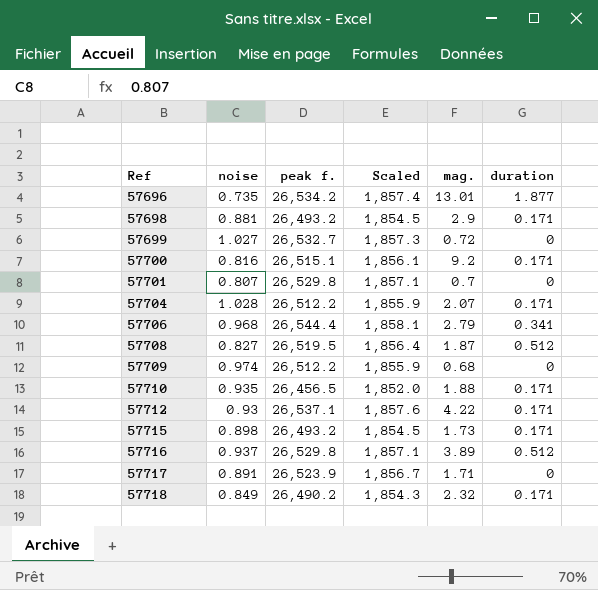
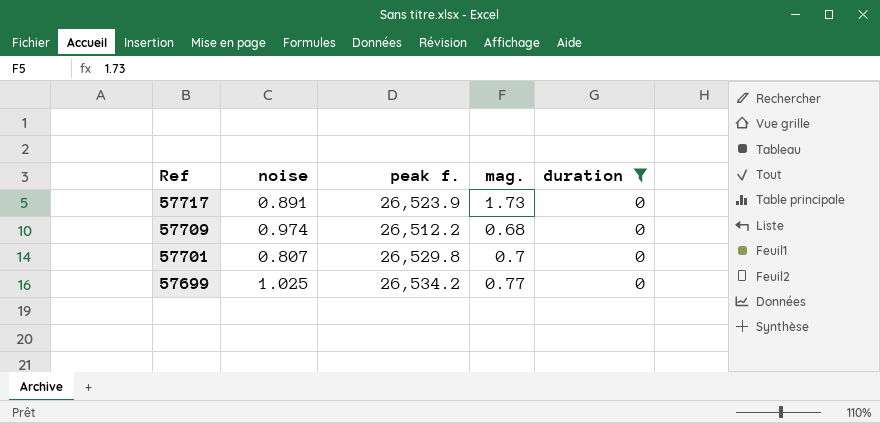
filter: none -> duration = 0
row order: Ref ascending -> Ref descending
column Scaled | formula: [peak f.] * 0.07 -> none
57717 | mag.: 1.71 -> 1.73
57699 | noise: 1.027 -> 1.025
57699 | peak f.: 26,532.7 -> 26,534.2
57699 | mag.: 0.72 -> 0.77

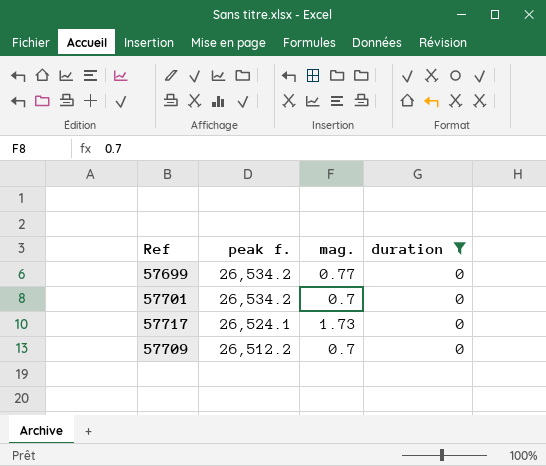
row order: Ref descending -> peak f. descending
column noise | position: 2 -> none
57701 | peak f.: 26,529.8 -> 26,534.2
57717 | peak f.: 26,523.9 -> 26,524.1
57709 | mag.: 0.68 -> 0.7

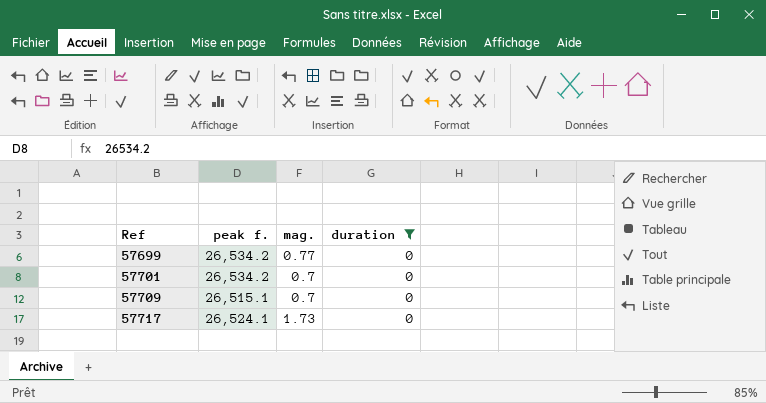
row order: peak f. descending -> Ref ascending
57709 | peak f.: 26,512.2 -> 26,515.1

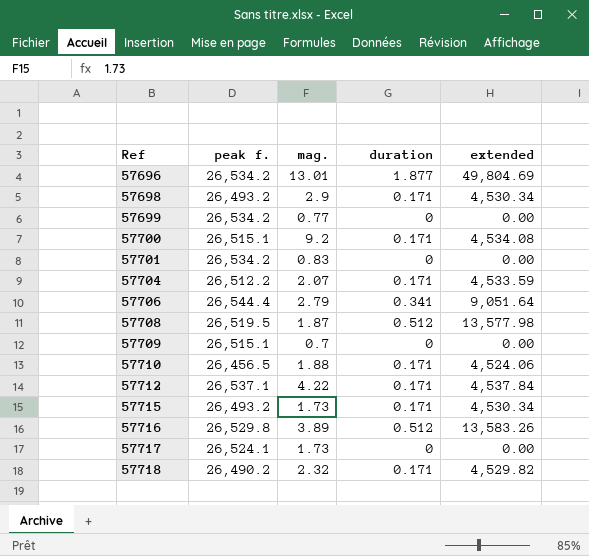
filter: duration = 0 -> none
column extended | formula: none -> [peak f.] * [duration]
57701 | mag.: 0.7 -> 0.83

